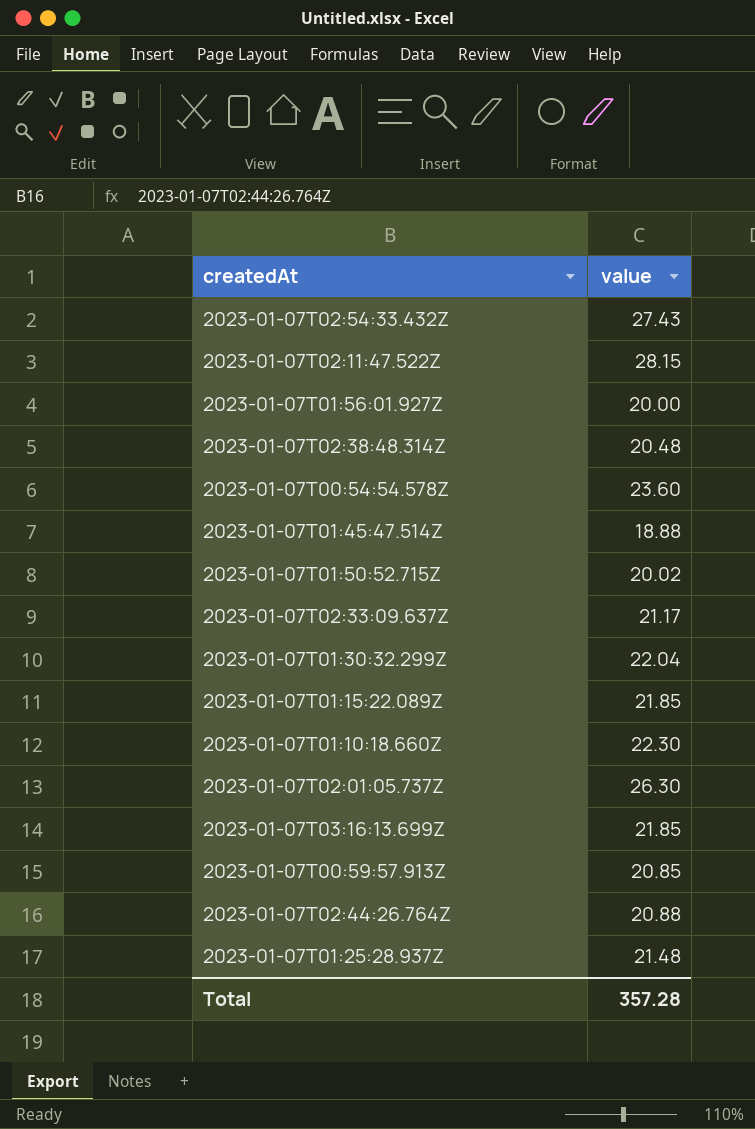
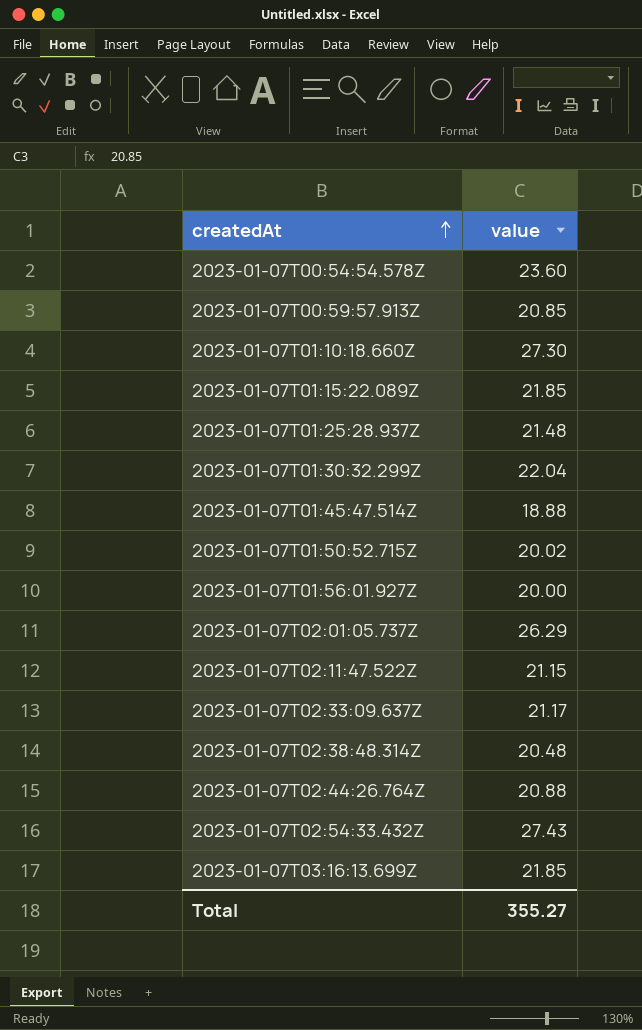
row order: none -> createdAt ascending
2023-01-07T01:10:18.660Z | value: 22.30 -> 27.30
2023-01-07T02:01:05.737Z | value: 26.30 -> 26.29
2023-01-07T02:11:47.522Z | value: 28.15 -> 21.15
Total | value: 357.28 -> 355.27

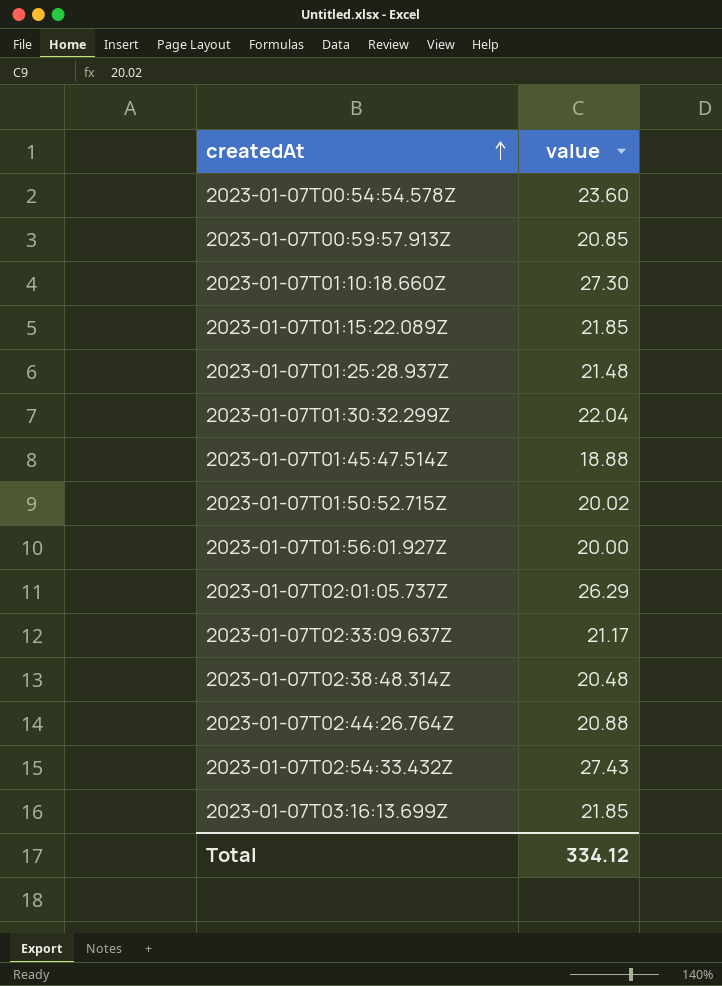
row 2023-01-07T02:11:47.522Z: 21.15 -> none
Total | value: 355.27 -> 334.12

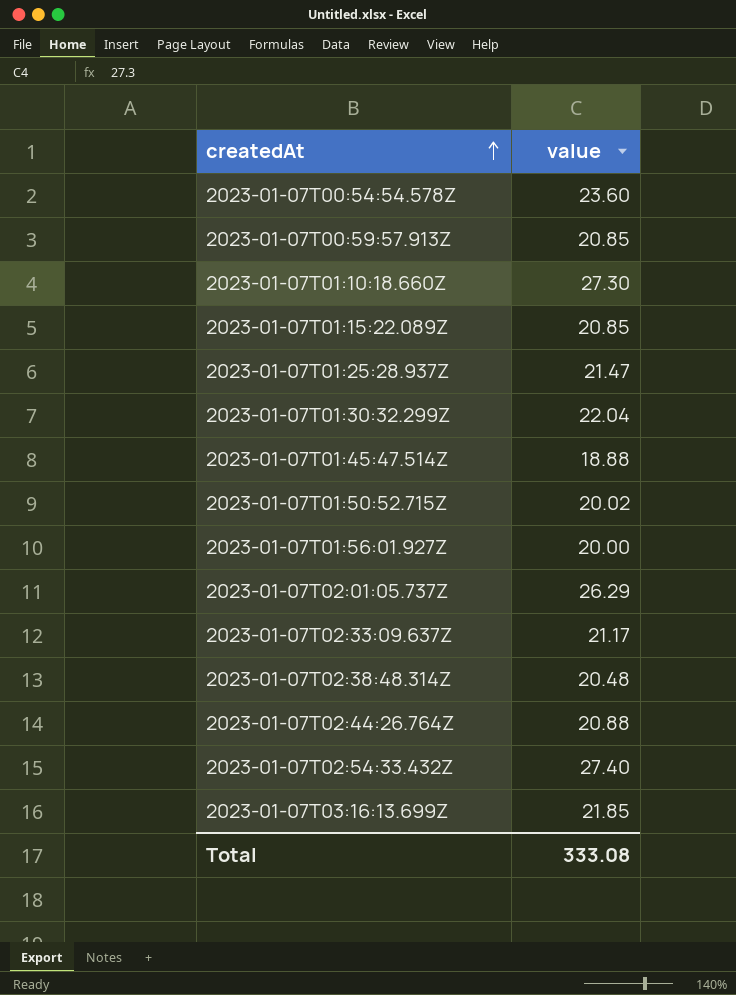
2023-01-07T01:15:22.089Z | value: 21.85 -> 20.85
2023-01-07T01:25:28.937Z | value: 21.48 -> 21.47
2023-01-07T02:54:33.432Z | value: 27.43 -> 27.40
Total | value: 334.12 -> 333.08

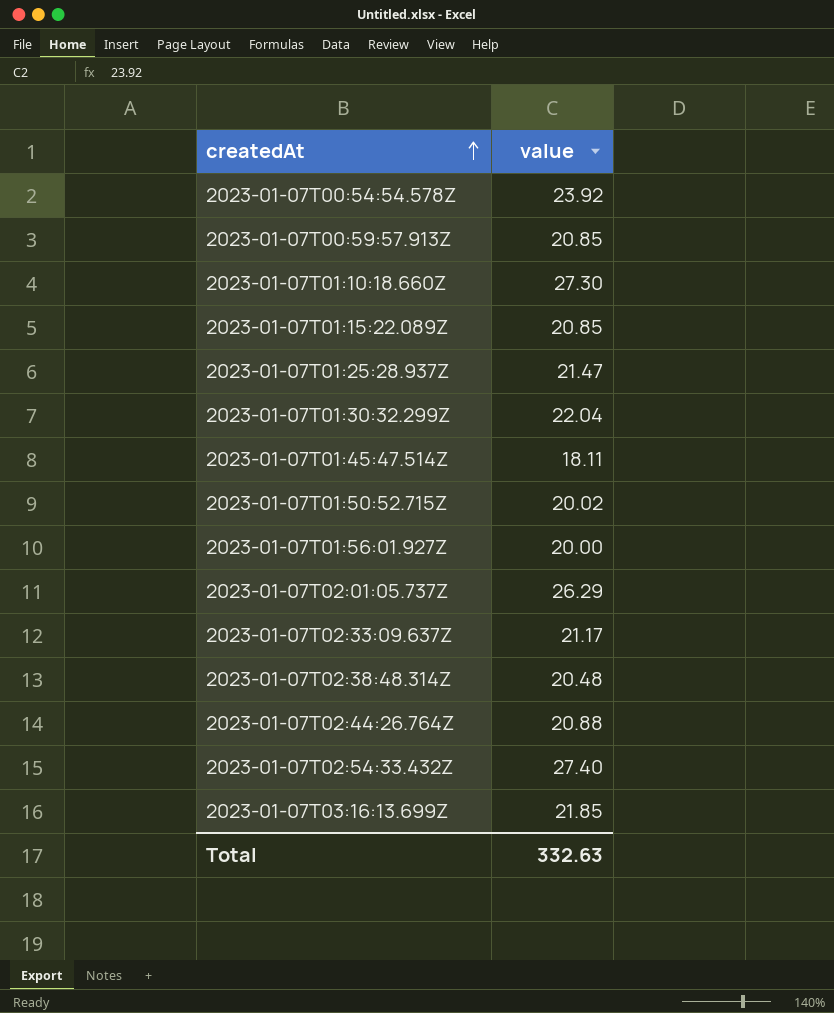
2023-01-07T00:54:54.578Z | value: 23.60 -> 23.92
2023-01-07T01:45:47.514Z | value: 18.88 -> 18.11
Total | value: 333.08 -> 332.63

